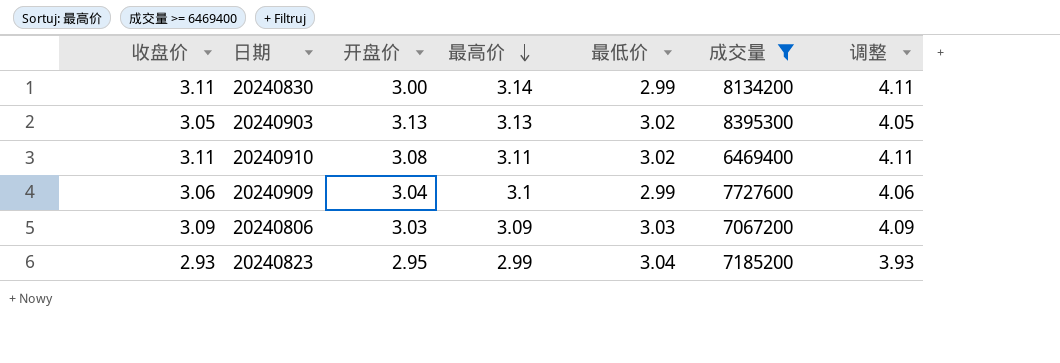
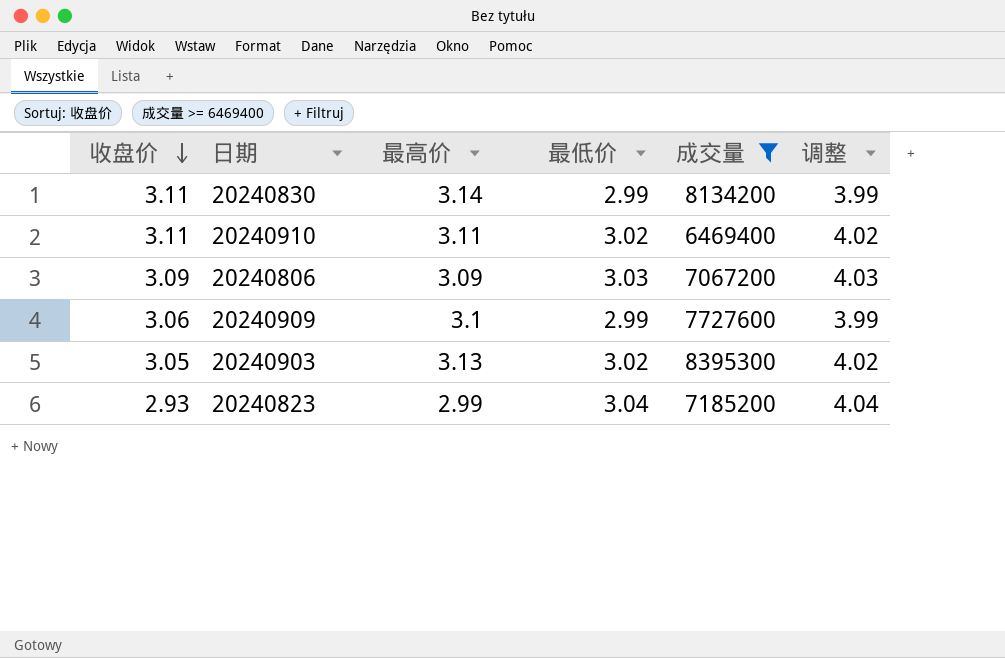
row order: 最高价 descending -> 收盘价 descending
column 开盘价 | position: 3 -> none
column 调整 | formula: [收盘价] + 1 -> [最低价] + 1

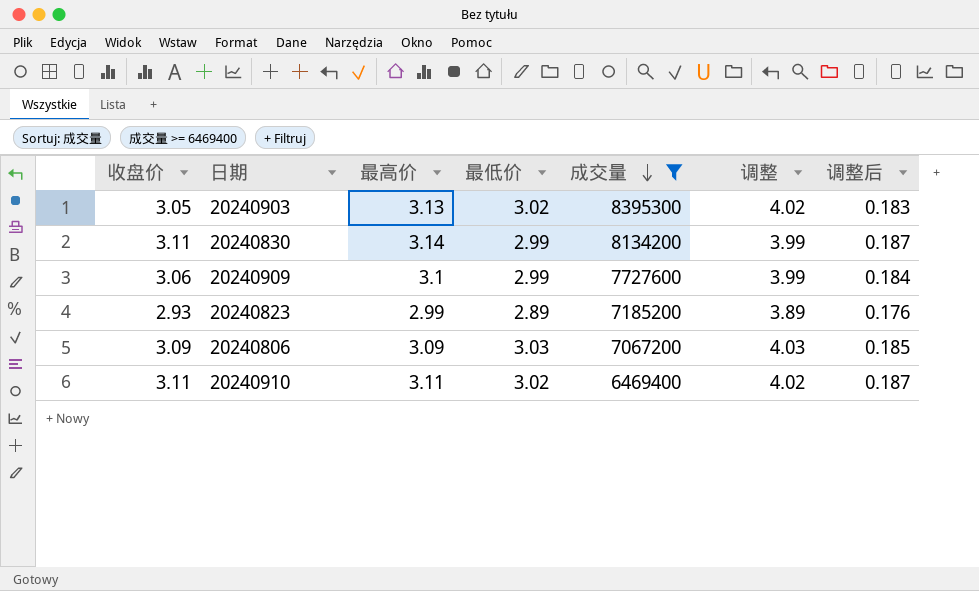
row order: 收盘价 descending -> 成交量 descending
column 调整后 | formula: none -> [收盘价] * 0.06
20240823 | 最低价: 3.04 -> 2.89
20240823 | 调整: 4.04 -> 3.89

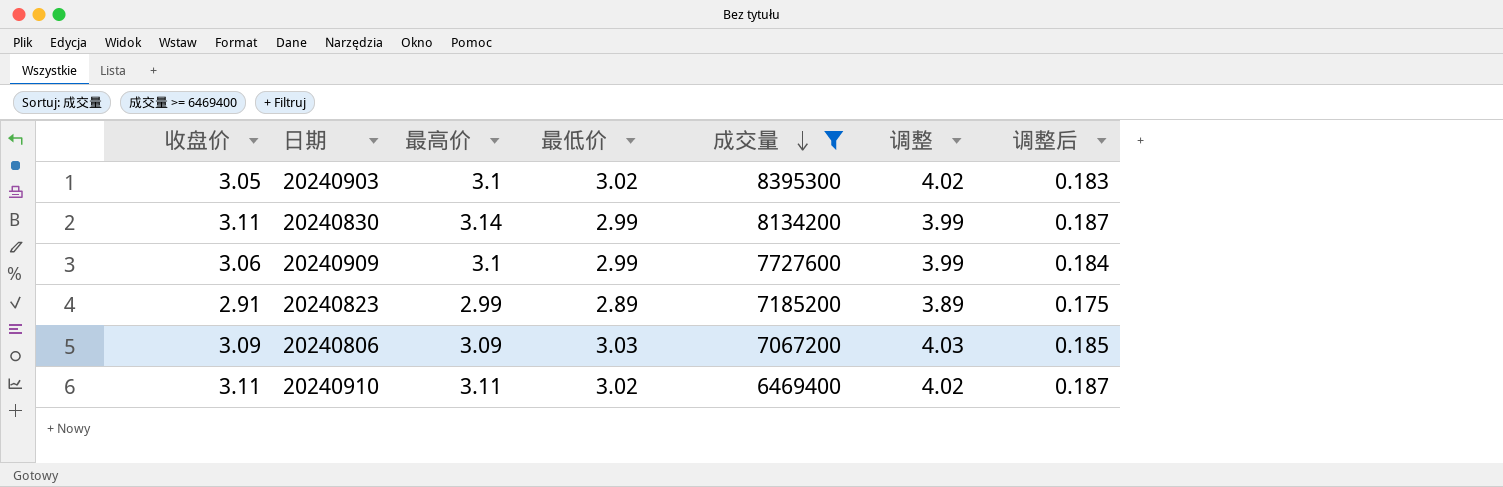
20240903 | 最高价: 3.13 -> 3.1
20240823 | 收盘价: 2.93 -> 2.91
20240823 | 调整后: 0.176 -> 0.175

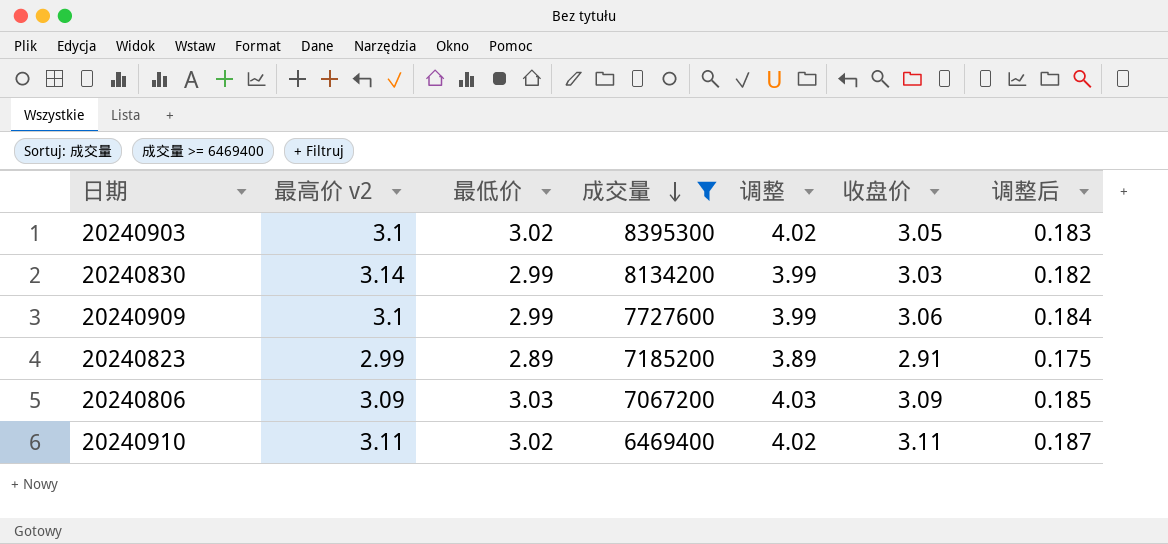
column name: 最高价 -> 最高价 v2
column 收盘价 | position: 1 -> 6
20240830 | 收盘价: 3.11 -> 3.03
20240830 | 调整后: 0.187 -> 0.182

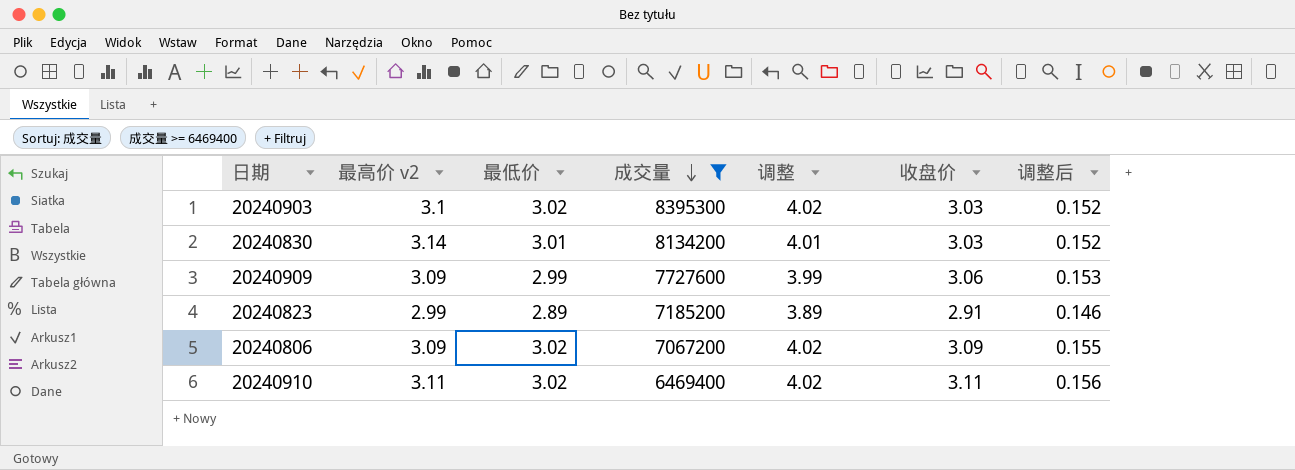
column 调整后 | formula: [收盘价] * 0.06 -> [收盘价] * 0.05
20240903 | 收盘价: 3.05 -> 3.03
20240830 | 最低价: 2.99 -> 3.01
20240830 | 调整: 3.99 -> 4.01
20240909 | 最高价 v2: 3.1 -> 3.09
20240806 | 最低价: 3.03 -> 3.02
20240806 | 调整: 4.03 -> 4.02

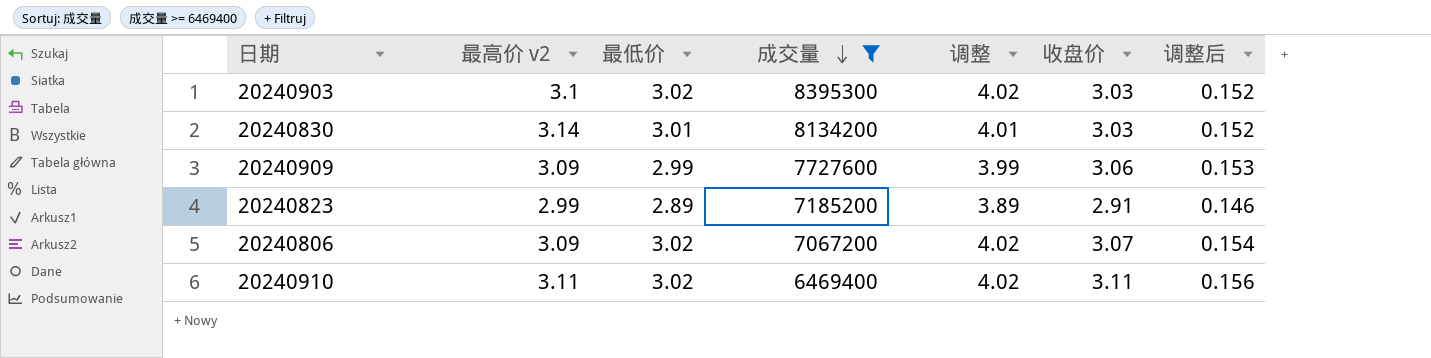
20240806 | 收盘价: 3.09 -> 3.07
20240806 | 调整后: 0.155 -> 0.154

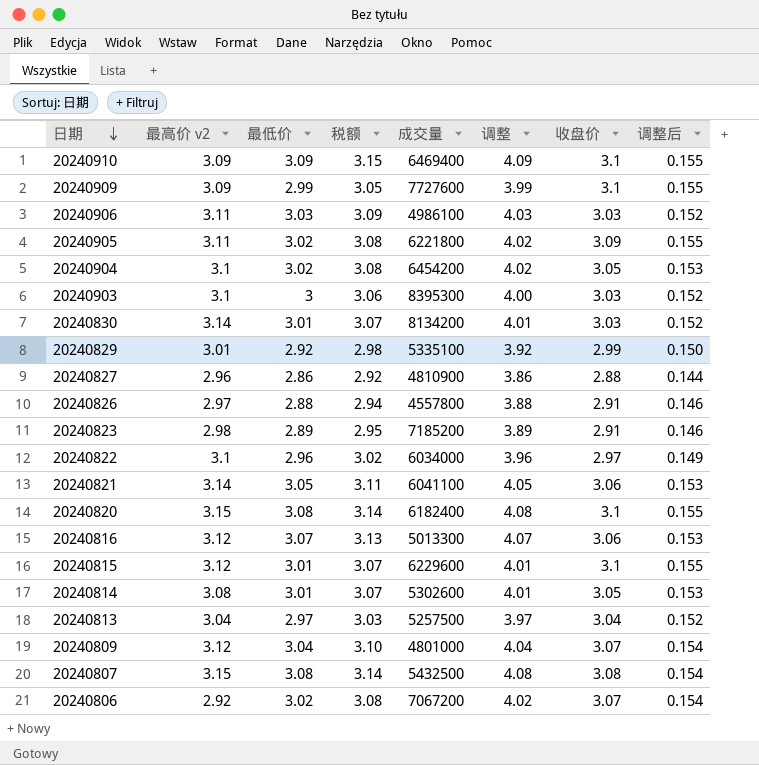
filter: 成交量 >= 6469400 -> none
row order: 成交量 descending -> 日期 descending
column 税额 | formula: none -> [最低价] * 1.02
20240910 | 最高价 v2: 3.11 -> 3.09
20240910 | 最低价: 3.02 -> 3.09
20240910 | 调整: 4.02 -> 4.09
20240910 | 收盘价: 3.11 -> 3.1
20240910 | 调整后: 0.156 -> 0.155
20240909 | 收盘价: 3.06 -> 3.1
20240909 | 调整后: 0.153 -> 0.155
20240903 | 最低价: 3.02 -> 3
20240903 | 调整: 4.02 -> 4.00
20240823 | 最高价 v2: 2.99 -> 2.98
20240806 | 最高价 v2: 3.09 -> 2.92

